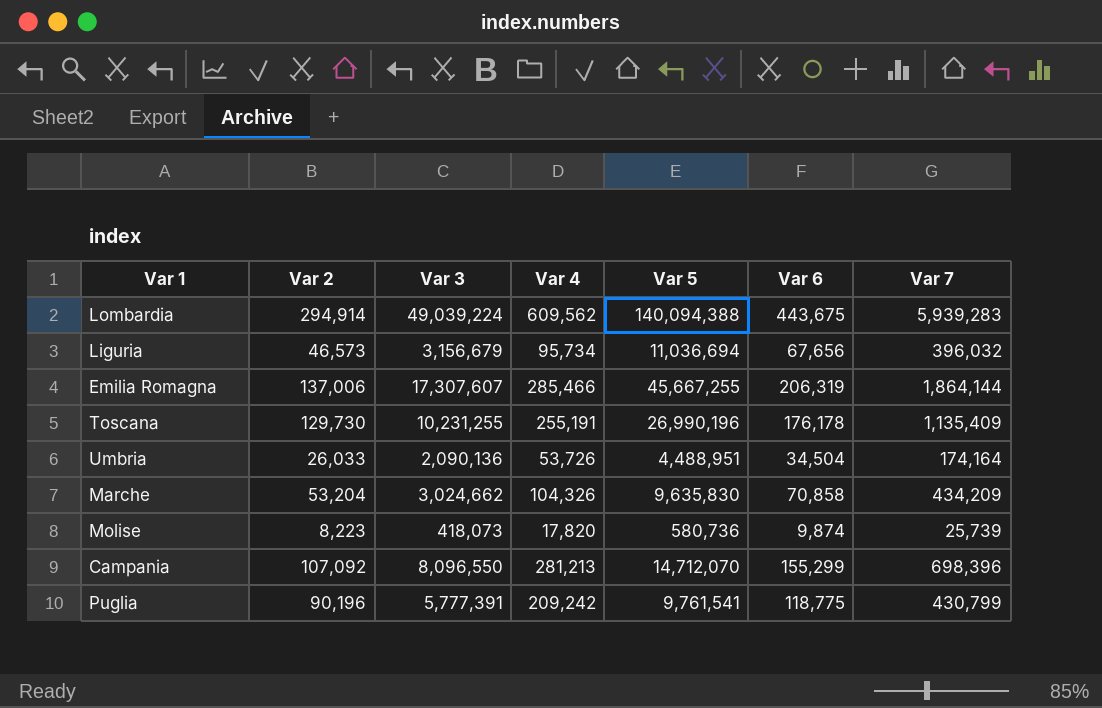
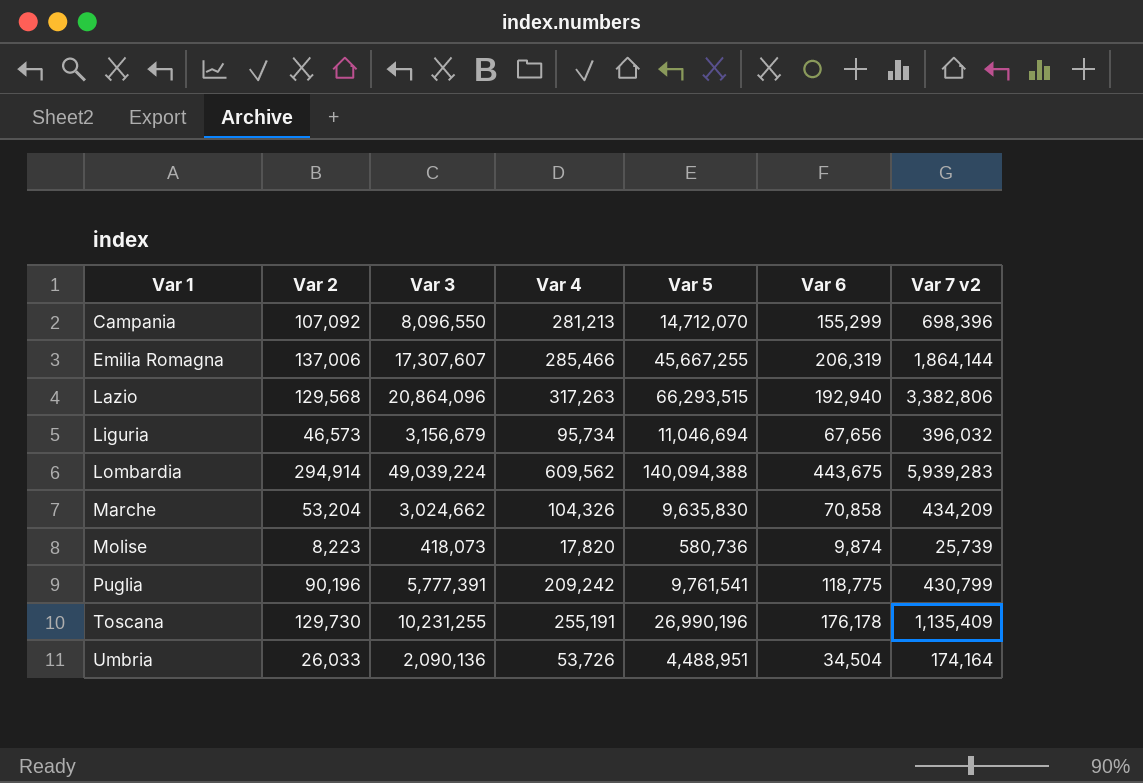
row order: none -> Var 1 ascending
column name: Var 7 -> Var 7 v2
row Lazio: none -> 129,568 | 20,864,096 | 317,263 | 66,293,515 | 192,940 | 3,382,806
Liguria | Var 5: 11,036,694 -> 11,046,694

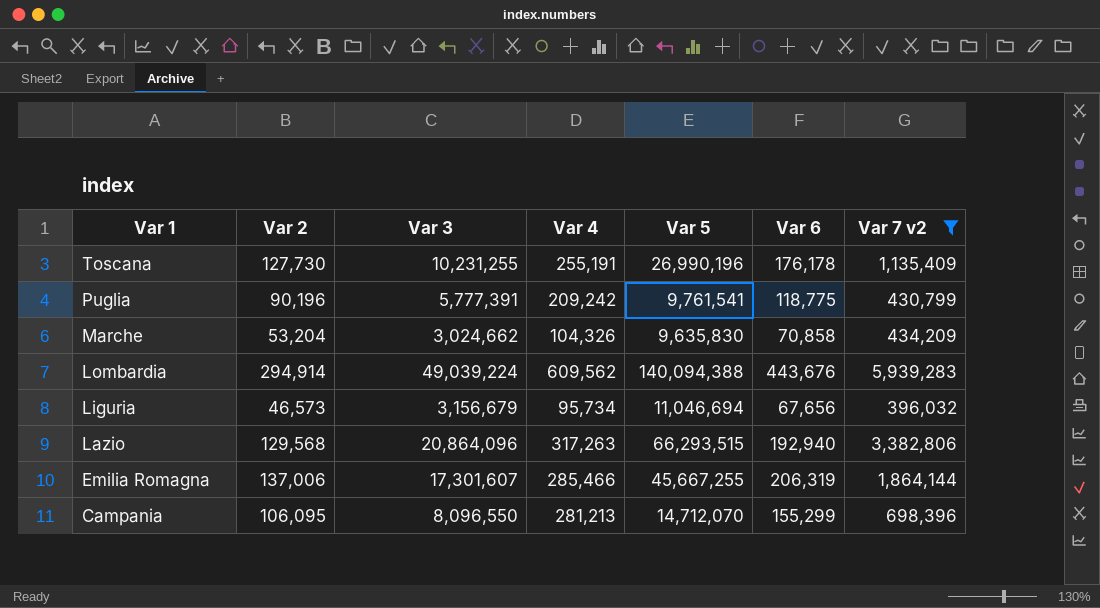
filter: none -> Var 7 v2 >= 396,032
row order: Var 1 ascending -> Var 1 descending
Toscana | Var 2: 129,730 -> 127,730
Lombardia | Var 6: 443,675 -> 443,676
Emilia Romagna | Var 3: 17,307,607 -> 17,301,607
Campania | Var 2: 107,092 -> 106,095

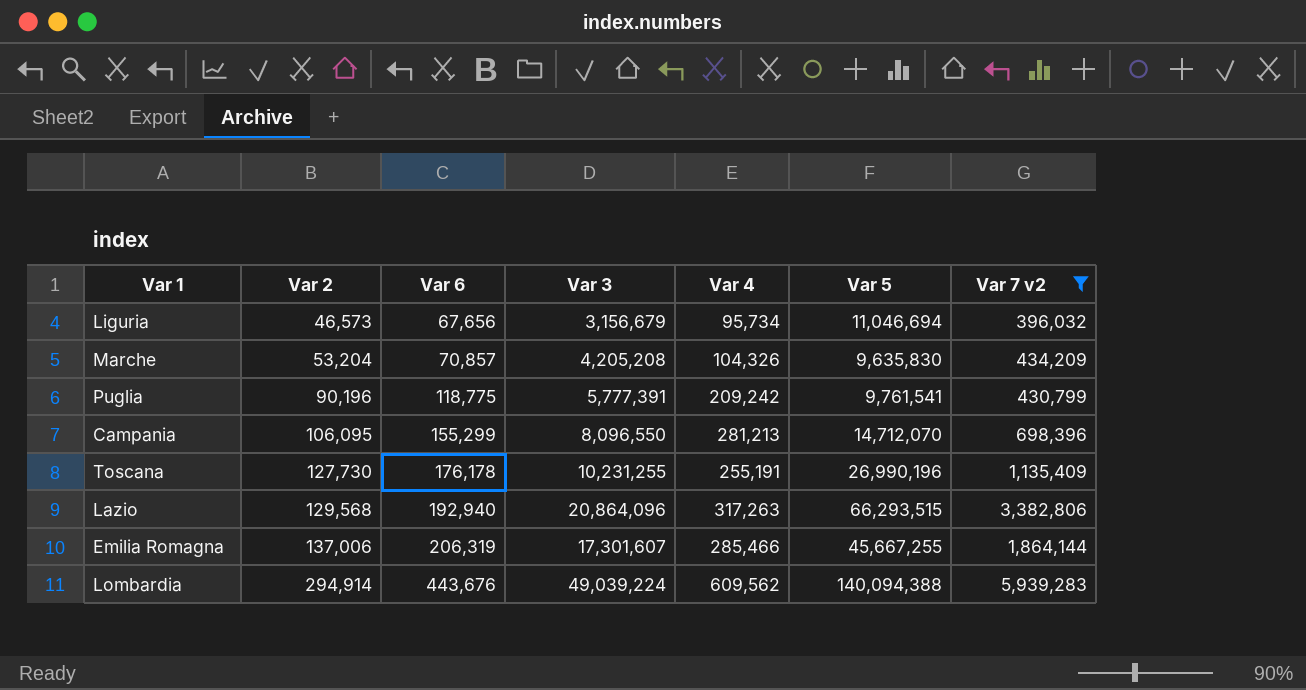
row order: Var 1 descending -> Var 2 ascending
column Var 6 | position: 6 -> 3
Marche | Var 6: 70,858 -> 70,857
Marche | Var 3: 3,024,662 -> 4,205,208

